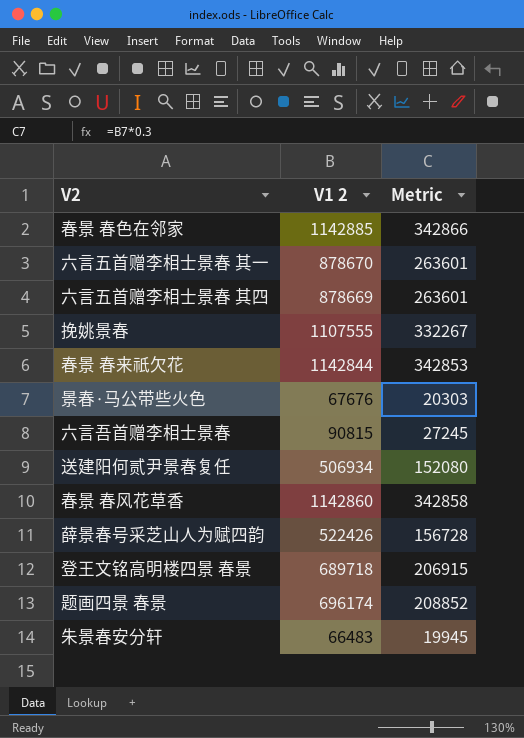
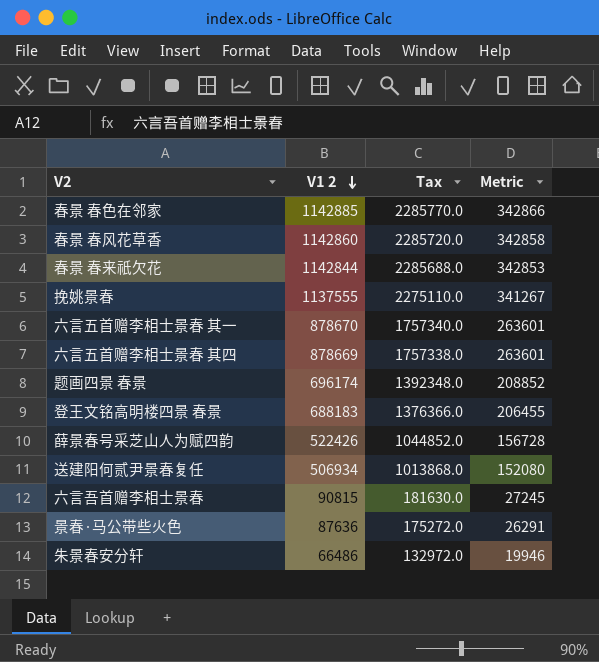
row order: none -> V1 2 descending
column Tax | formula: none -> [V1 2] * 2
挽姚景春 | V1 2: 1107555 -> 1137555
挽姚景春 | Metric: 332267 -> 341267
登王文铭高明楼四景 春景 | V1 2: 689718 -> 688183
登王文铭高明楼四景 春景 | Metric: 206915 -> 206455
景春·马公带些火色 | V1 2: 67676 -> 87636
景春·马公带些火色 | Metric: 20303 -> 26291
朱景春安分轩 | V1 2: 66483 -> 66486
朱景春安分轩 | Metric: 19945 -> 19946

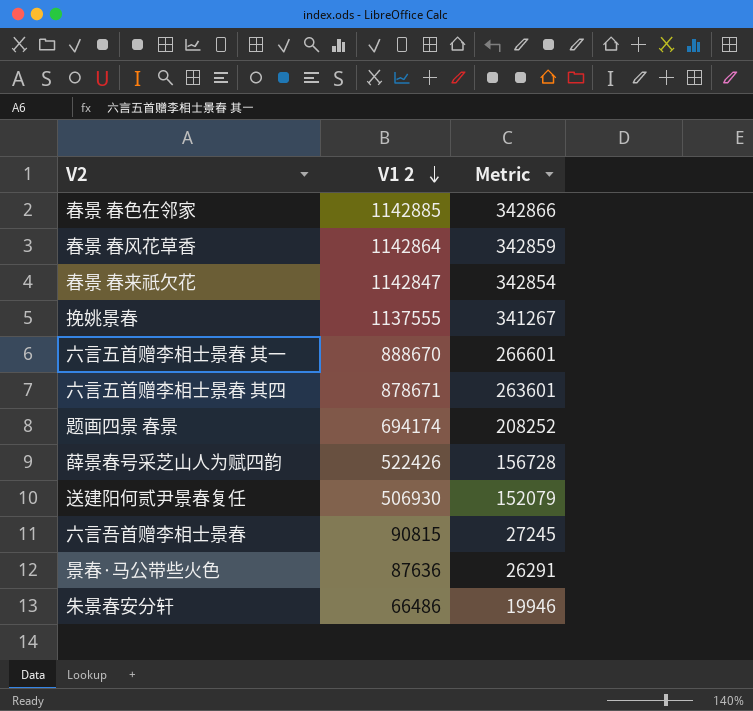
column Tax | formula: [V1 2] * 2 -> none
row 登王文铭高明楼四景 春景: 688183 | 1376366.0 | 206455 -> none
春景 春风花草香 | V1 2: 1142860 -> 1142864
春景 春风花草香 | Metric: 342858 -> 342859
春景 春来祇欠花 | V1 2: 1142844 -> 1142847
春景 春来祇欠花 | Metric: 342853 -> 342854
六言五首赠李相士景春 其一 | V1 2: 878670 -> 888670
六言五首赠李相士景春 其一 | Metric: 263601 -> 266601
六言五首赠李相士景春 其四 | V1 2: 878669 -> 878671
题画四景 春景 | V1 2: 696174 -> 694174
题画四景 春景 | Metric: 208852 -> 208252
送建阳何贰尹景春复任 | V1 2: 506934 -> 506930
送建阳何贰尹景春复任 | Metric: 152080 -> 152079

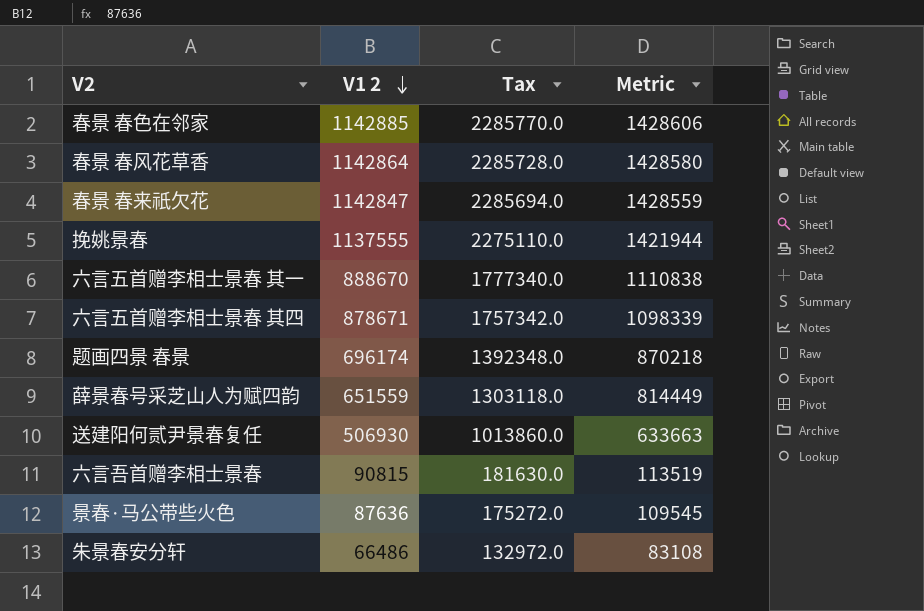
column Tax | formula: none -> [V1 2] * 2
column Metric | formula: [V1 2] * 0.3 -> [V1 2] * 1.25
题画四景 春景 | V1 2: 694174 -> 696174
薛景春号采芝山人为赋四韵 | V1 2: 522426 -> 651559

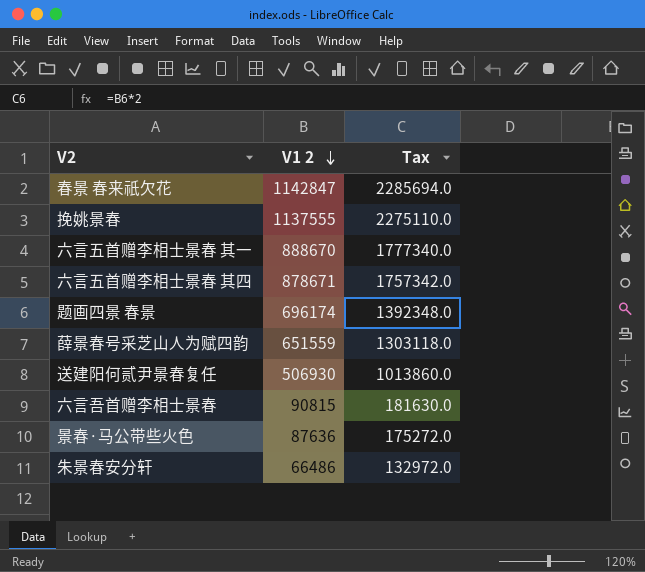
column Metric | formula: [V1 2] * 1.25 -> none
row 春景 春色在邻家: 1142885 | 2285770.0 | 1428606 -> none
row 春景 春风花草香: 1142864 | 2285728.0 | 1428580 -> none

